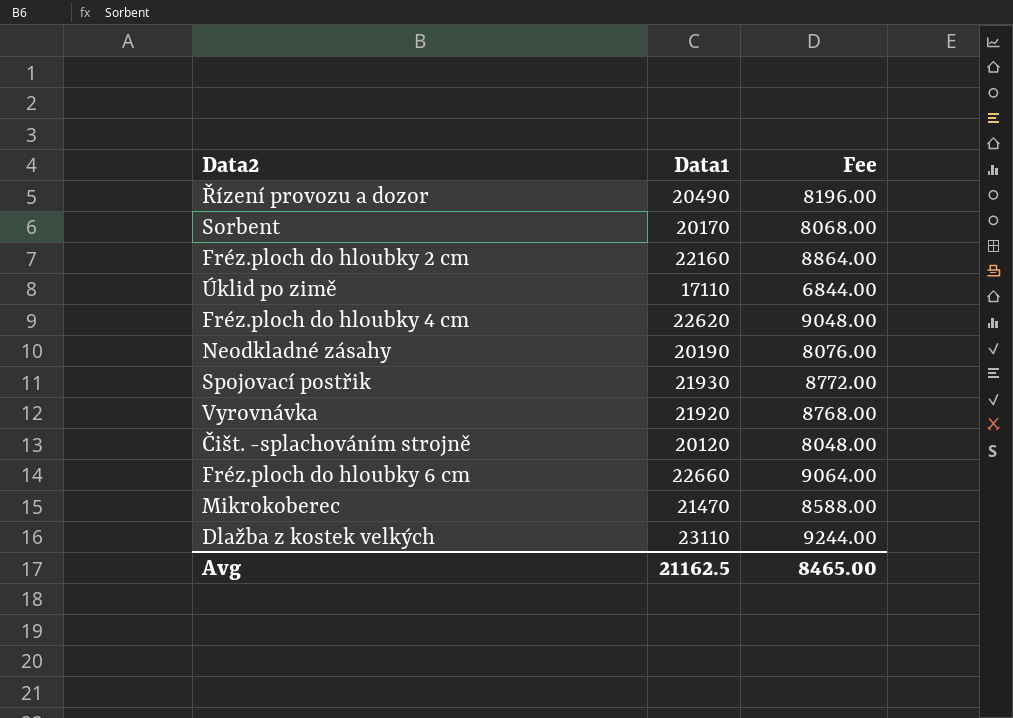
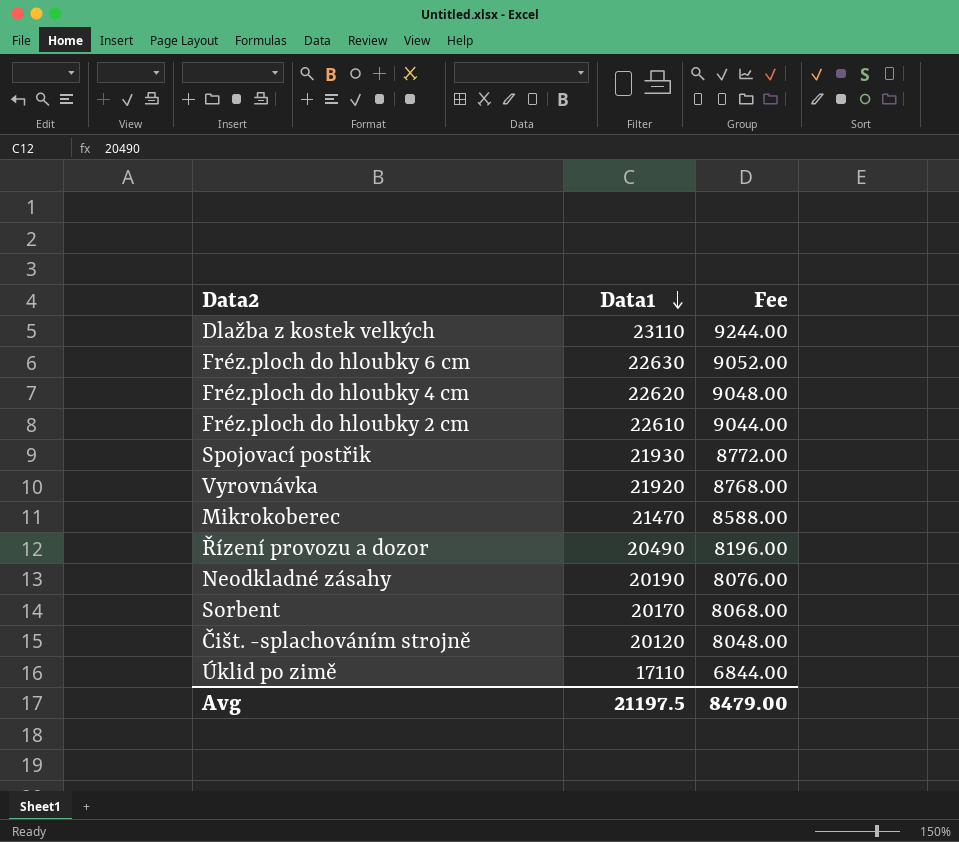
row order: none -> Data1 descending
Fréz.ploch do hloubky 6 cm | Data1: 22660 -> 22630
Fréz.ploch do hloubky 6 cm | Fee: 9064.00 -> 9052.00
Fréz.ploch do hloubky 2 cm | Data1: 22160 -> 22610
Fréz.ploch do hloubky 2 cm | Fee: 8864.00 -> 9044.00
Avg | Data1: 21162.5 -> 21197.5
Avg | Fee: 8465.00 -> 8479.00

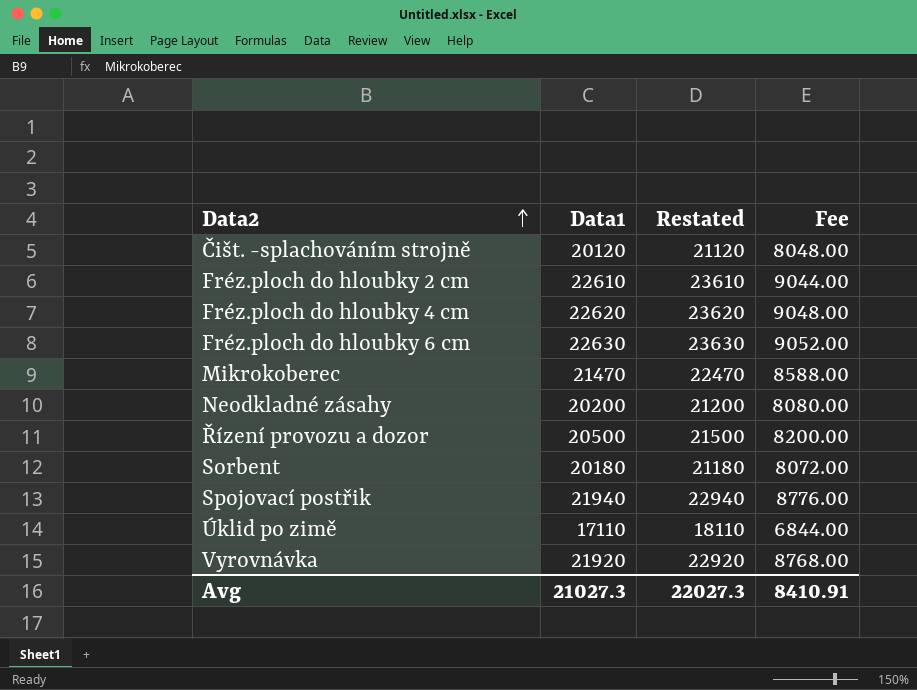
row order: Data1 descending -> Data2 ascending
column Restated | formula: none -> [Data1] + 1000
row Dlažba z kostek velkých: 23110 | 9244.00 -> none
Neodkladné zásahy | Data1: 20190 -> 20200
Neodkladné zásahy | Fee: 8076.00 -> 8080.00
Řízení provozu a dozor | Data1: 20490 -> 20500
Řízení provozu a dozor | Fee: 8196.00 -> 8200.00
Sorbent | Data1: 20170 -> 20180
Sorbent | Fee: 8068.00 -> 8072.00
Spojovací postřik | Data1: 21930 -> 21940
Spojovací postřik | Fee: 8772.00 -> 8776.00
Avg | Data1: 21197.5 -> 21027.3
Avg | Fee: 8479.00 -> 8410.91

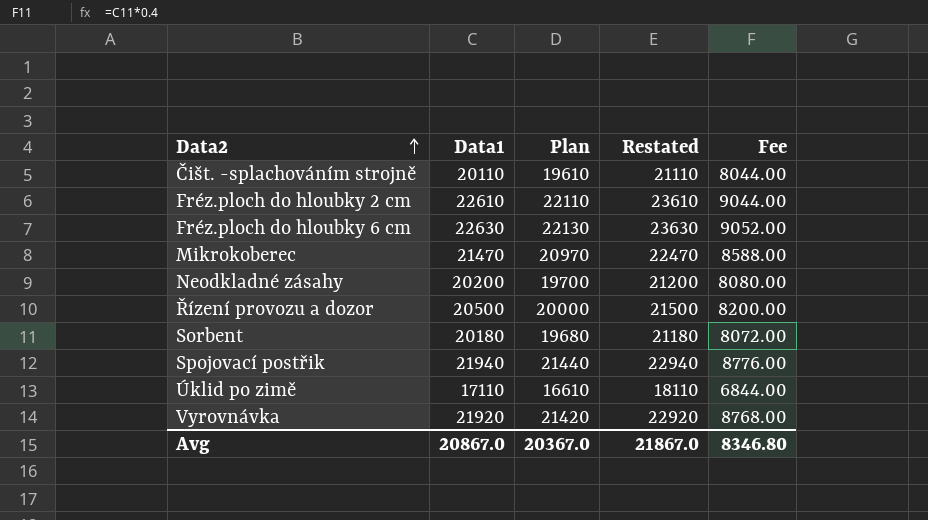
column Plan | formula: none -> [Data1] - 500
row Fréz.ploch do hloubky 4 cm: 22620 | 23620 | 9048.00 -> none
Čišt. -splachováním strojně | Data1: 20120 -> 20110
Čišt. -splachováním strojně | Restated: 21120 -> 21110
Čišt. -splachováním strojně | Fee: 8048.00 -> 8044.00
Avg | Data1: 21027.3 -> 20867.0
Avg | Restated: 22027.3 -> 21867.0
Avg | Fee: 8410.91 -> 8346.80

